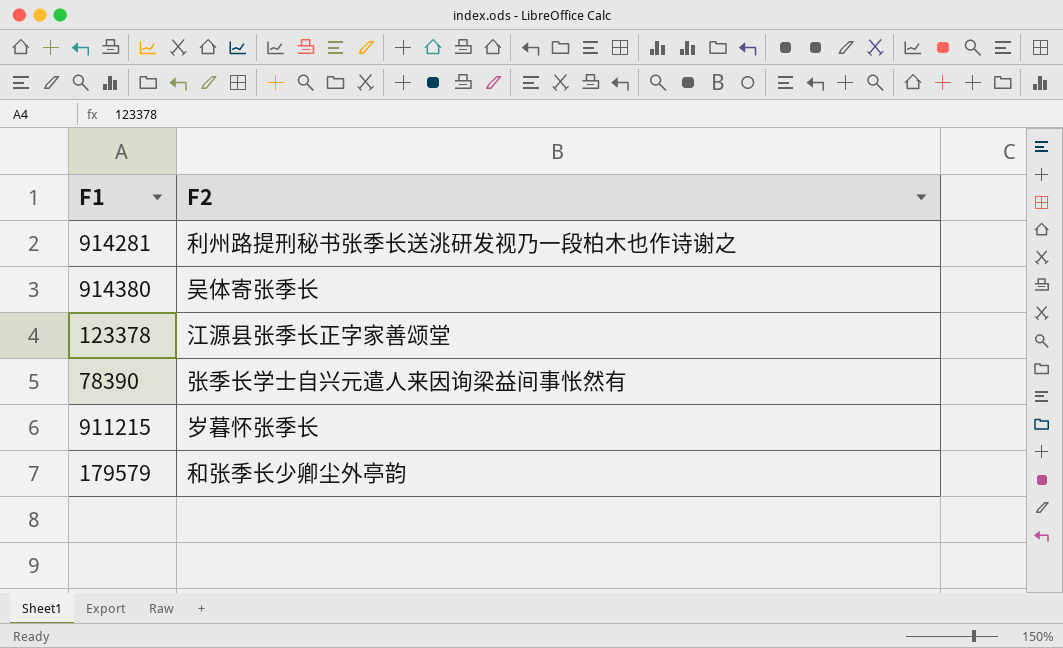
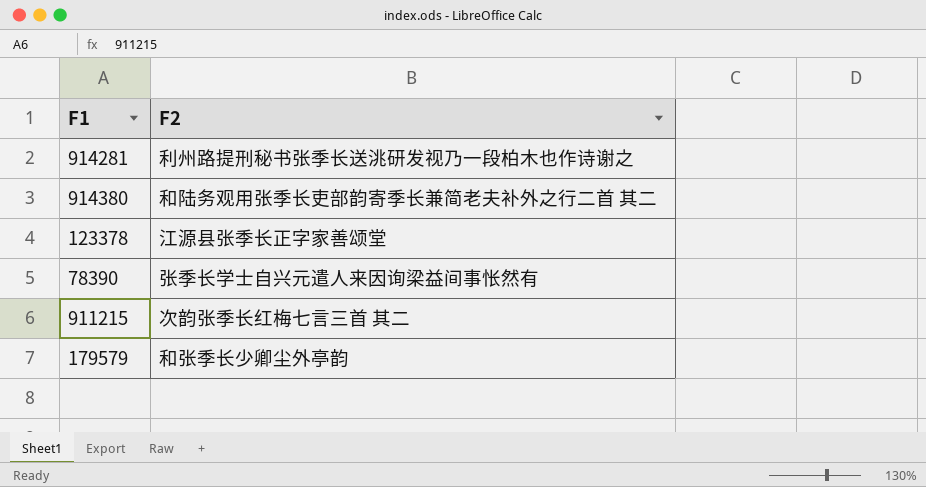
914380 | F2: 吴体寄张季长 -> 和陆务观用张季长吏部韵寄季长兼简老夫补外之行二首 其二
911215 | F2: 岁暮怀张季长 -> 次韵张季长红梅七言三首 其二

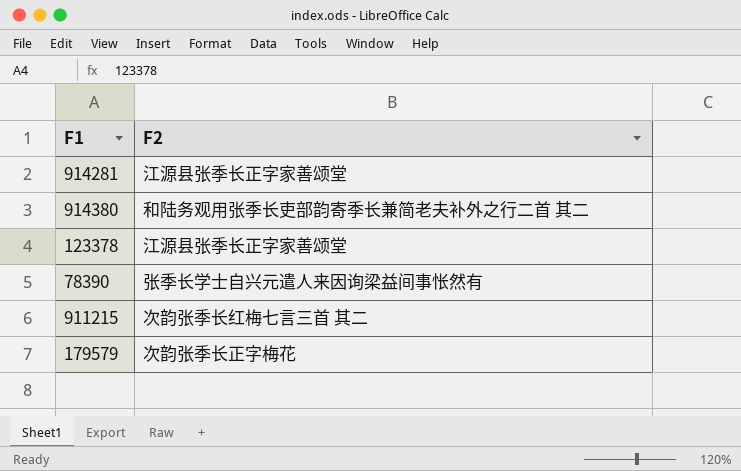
914281 | F2: 利州路提刑秘书张季长送洮研发视乃一段柏木也作诗谢之 -> 江源县张季长正字家善颂堂
179579 | F2: 和张季长少卿尘外亭韵 -> 次韵张季长正字梅花

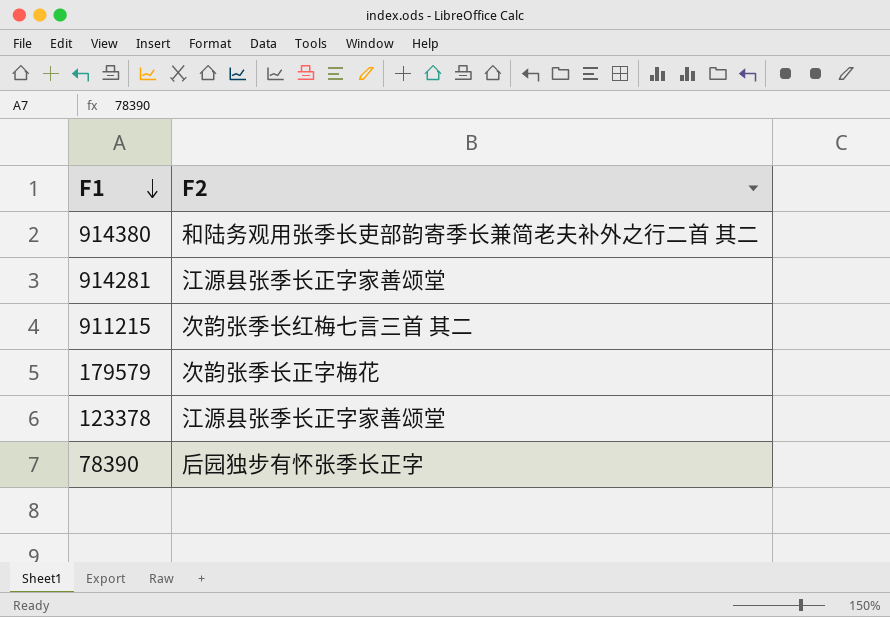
row order: none -> F1 descending
78390 | F2: 张季长学士自兴元遣人来因询梁益间事怅然有 -> 后园独步有怀张季长正字

